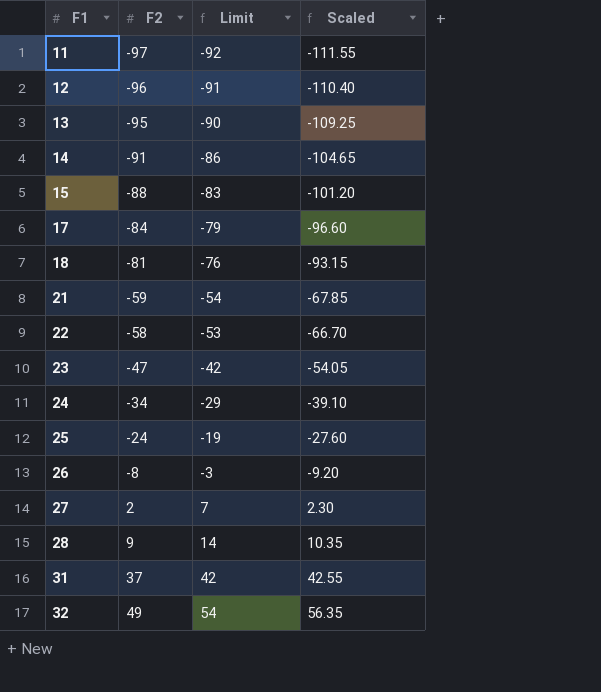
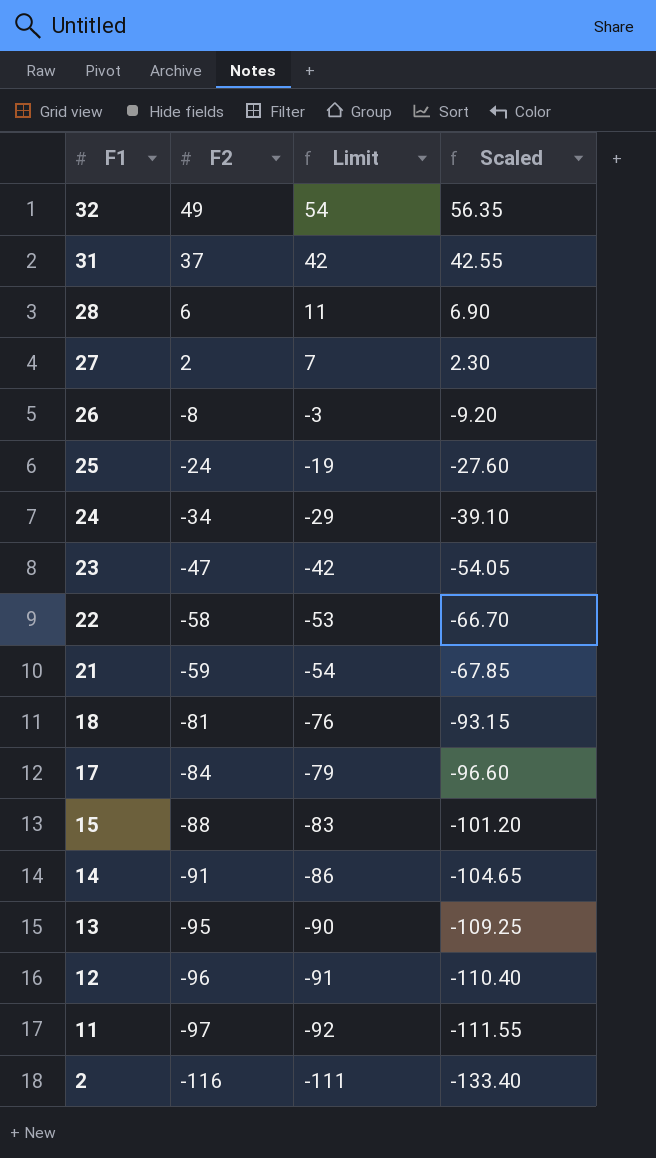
row order: F1 ascending -> F1 descending
28 | F2: 9 -> 6
28 | Limit: 14 -> 11
28 | Scaled: 10.35 -> 6.90
row 2: none -> -116 | -111 | -133.40

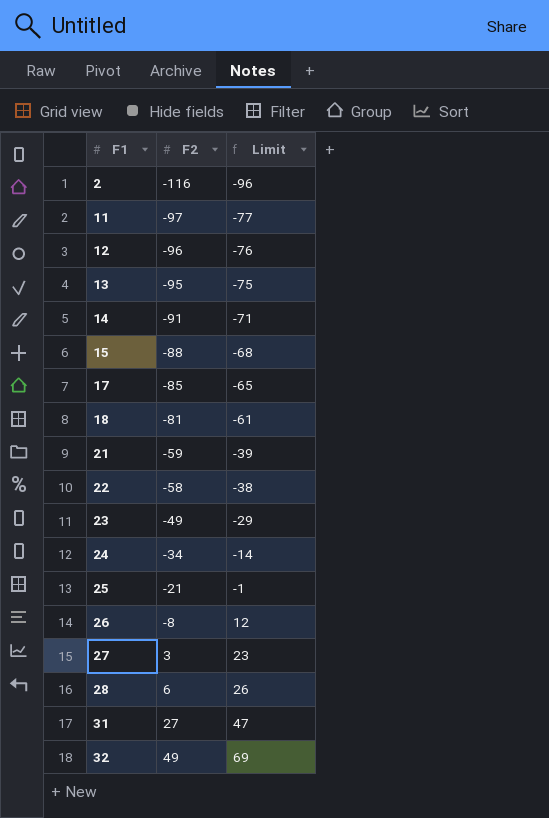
row order: F1 descending -> F1 ascending
column Scaled | formula: [F2] * 1.15 -> none
column Limit | formula: [F2] + 5 -> [F2] + 20
17 | F2: -84 -> -85
23 | F2: -47 -> -49
25 | F2: -24 -> -21
27 | F2: 2 -> 3
31 | F2: 37 -> 27

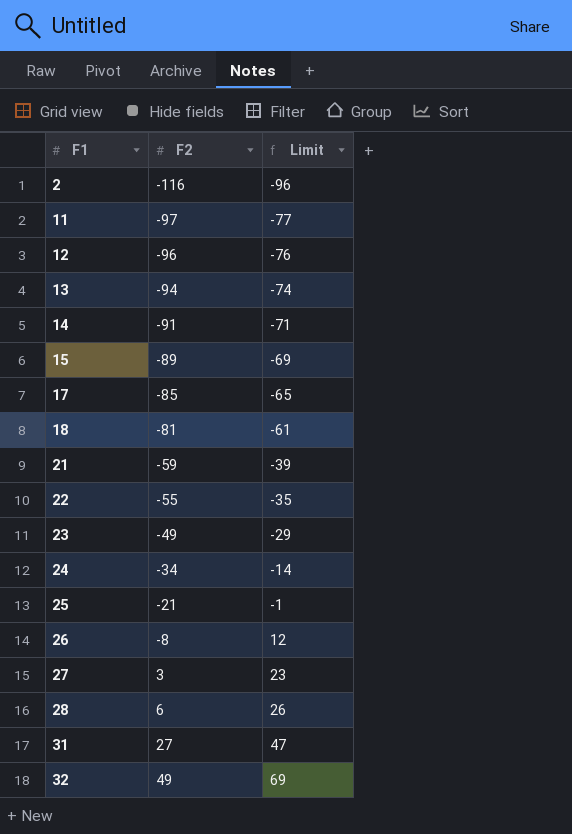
13 | F2: -95 -> -94
13 | Limit: -75 -> -74
15 | F2: -88 -> -89
15 | Limit: -68 -> -69
22 | F2: -58 -> -55
22 | Limit: -38 -> -35

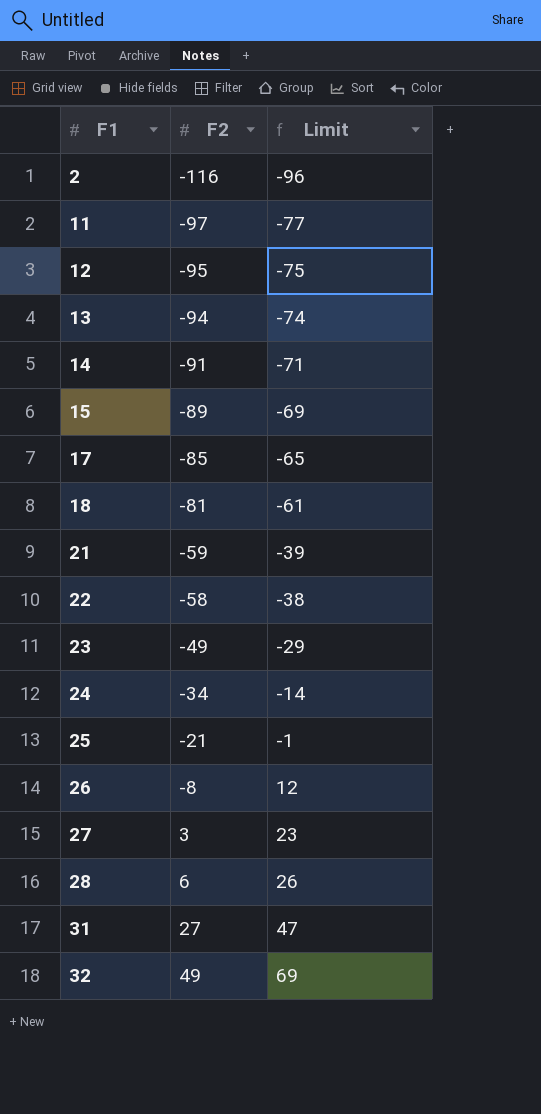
12 | F2: -96 -> -95
12 | Limit: -76 -> -75
22 | F2: -55 -> -58
22 | Limit: -35 -> -38

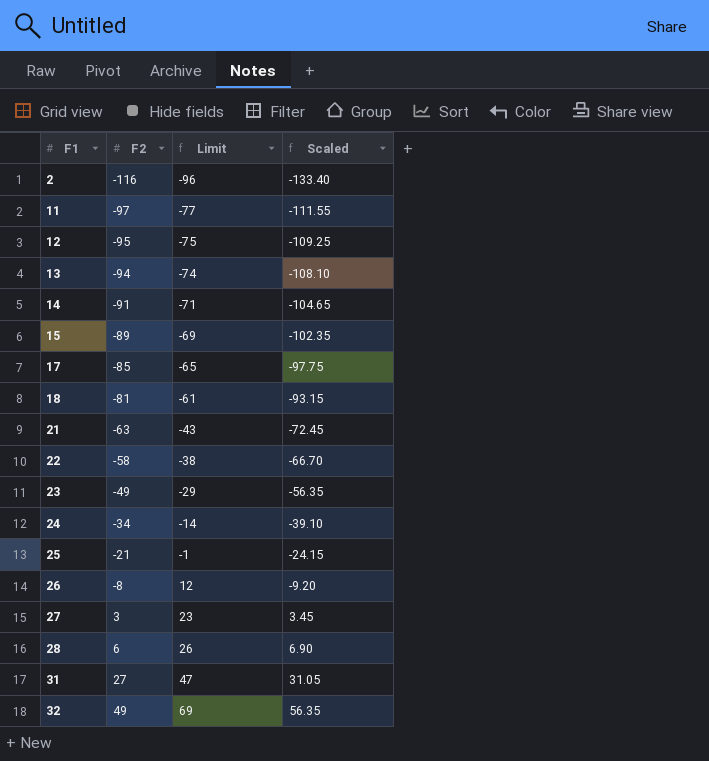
column Scaled | formula: none -> [F2] * 1.15
21 | F2: -59 -> -63
21 | Limit: -39 -> -43

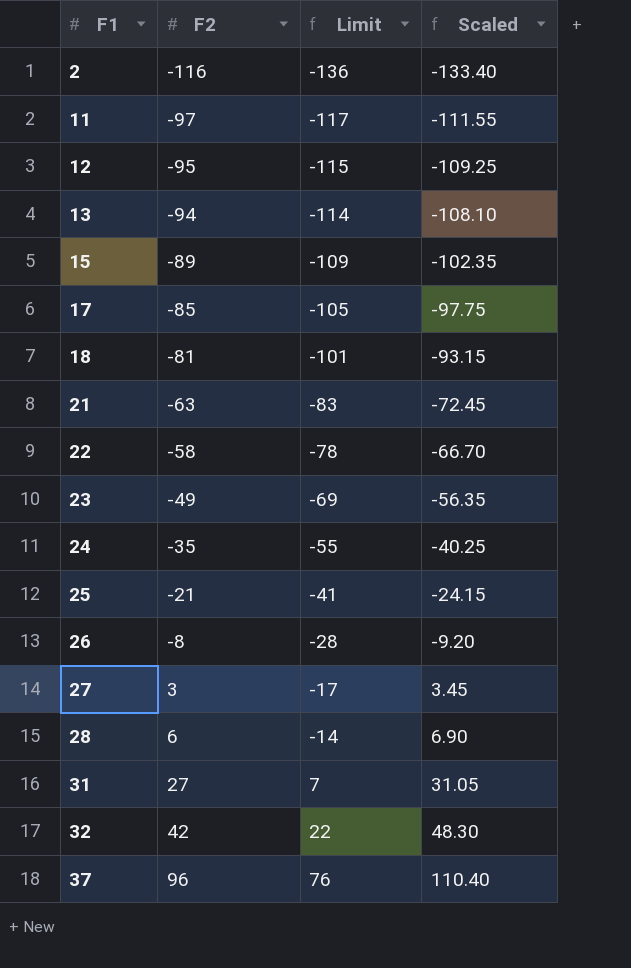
column Limit | formula: [F2] + 20 -> [F2] - 20
row 14: -91 | -71 | -104.65 -> none
24 | F2: -34 -> -35
24 | Scaled: -39.10 -> -40.25
32 | F2: 49 -> 42
32 | Scaled: 56.35 -> 48.30
row 37: none -> 96 | 76 | 110.40

